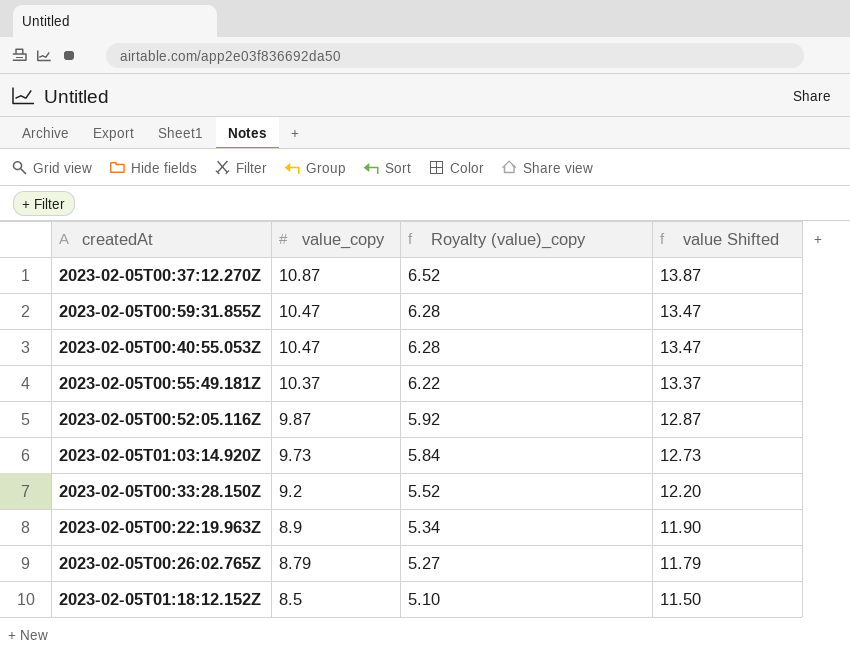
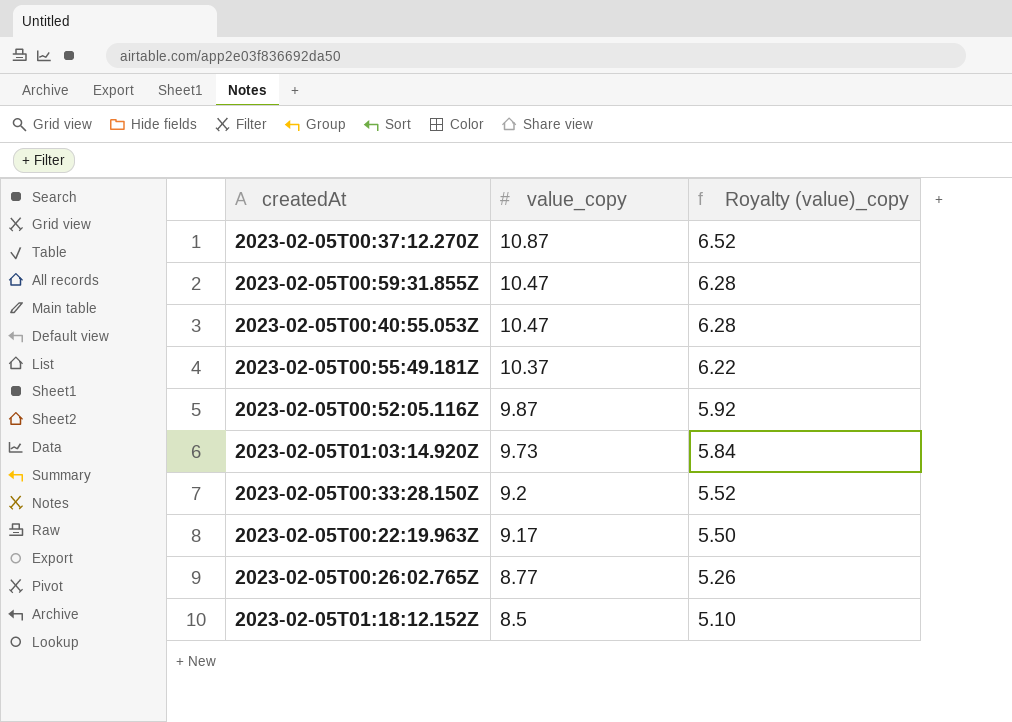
column value Shifted | formula: [value_copy] + 3 -> none
2023-02-05T00:22:19.963Z | value_copy: 8.9 -> 9.17
2023-02-05T00:22:19.963Z | Royalty (value)_copy: 5.34 -> 5.50
2023-02-05T00:26:02.765Z | value_copy: 8.79 -> 8.77
2023-02-05T00:26:02.765Z | Royalty (value)_copy: 5.27 -> 5.26

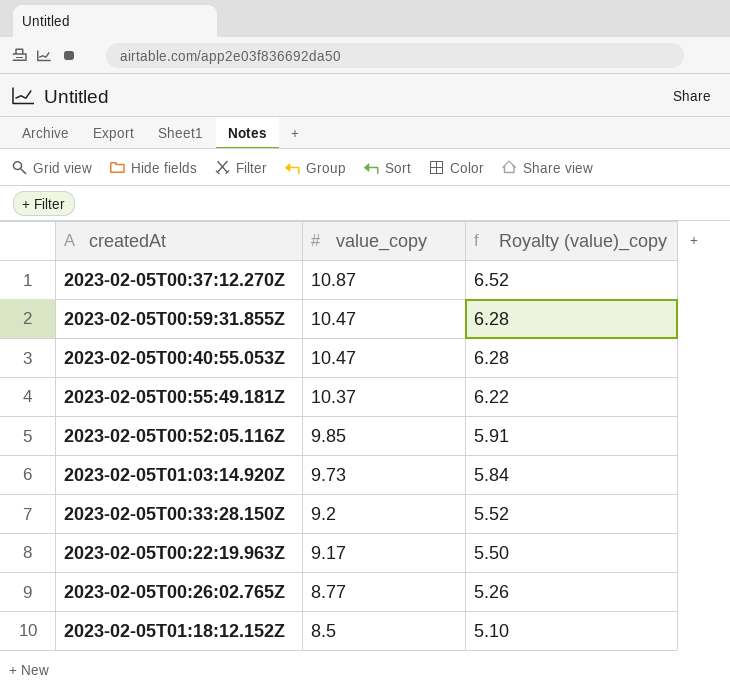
2023-02-05T00:52:05.116Z | value_copy: 9.87 -> 9.85
2023-02-05T00:52:05.116Z | Royalty (value)_copy: 5.92 -> 5.91

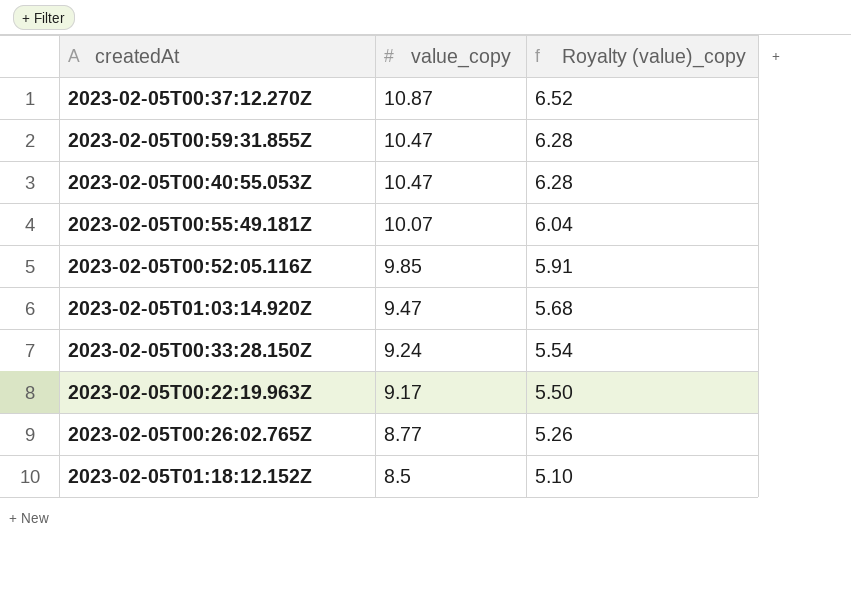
2023-02-05T00:55:49.181Z | value_copy: 10.37 -> 10.07
2023-02-05T00:55:49.181Z | Royalty (value)_copy: 6.22 -> 6.04
2023-02-05T01:03:14.920Z | value_copy: 9.73 -> 9.47
2023-02-05T01:03:14.920Z | Royalty (value)_copy: 5.84 -> 5.68
2023-02-05T00:33:28.150Z | value_copy: 9.2 -> 9.24
2023-02-05T00:33:28.150Z | Royalty (value)_copy: 5.52 -> 5.54

